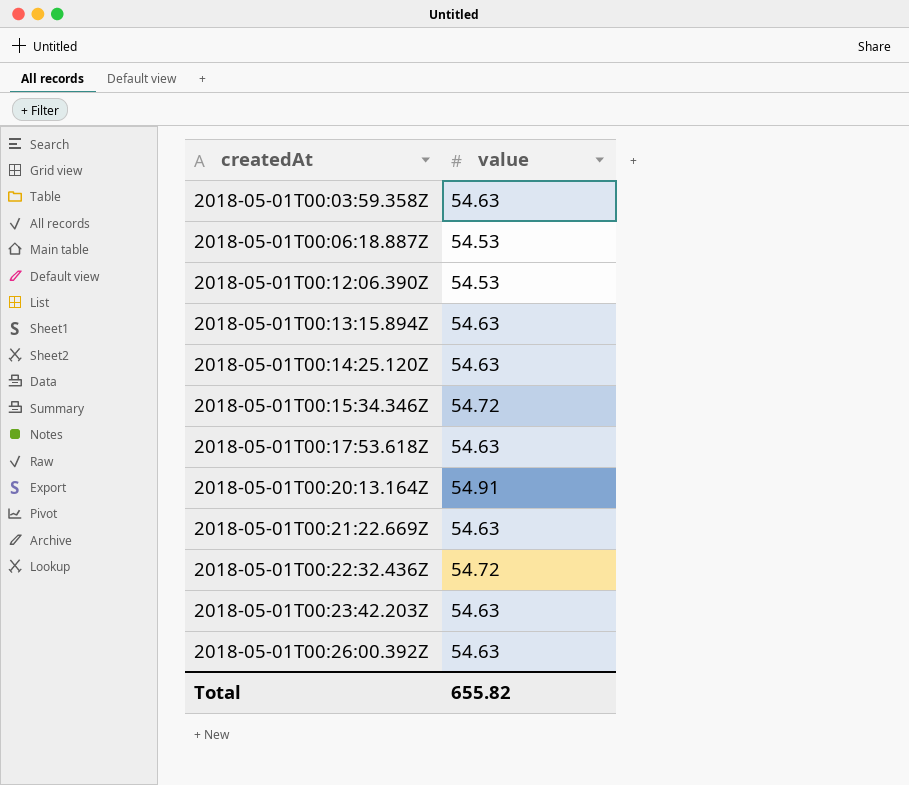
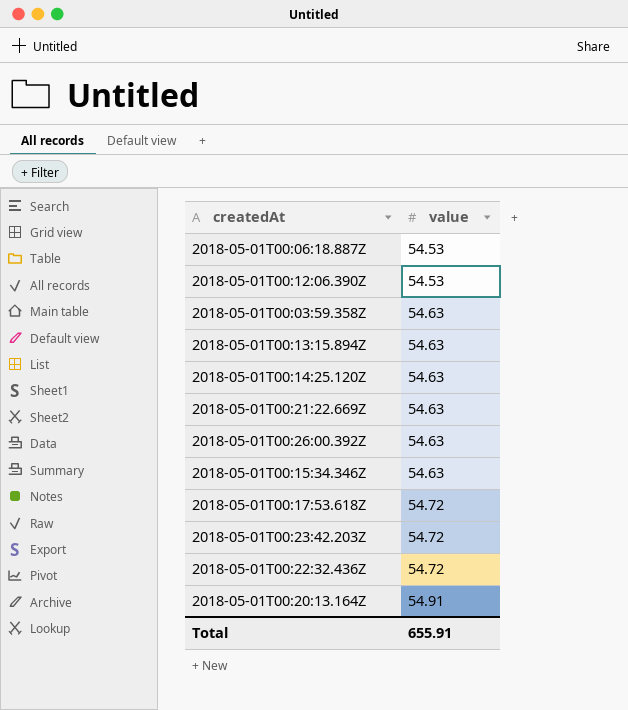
row order: createdAt ascending -> value ascending
2018-05-01T00:15:34.346Z | value: 54.72 -> 54.63
2018-05-01T00:17:53.618Z | value: 54.63 -> 54.72
2018-05-01T00:23:42.203Z | value: 54.63 -> 54.72
Total | value: 655.82 -> 655.91

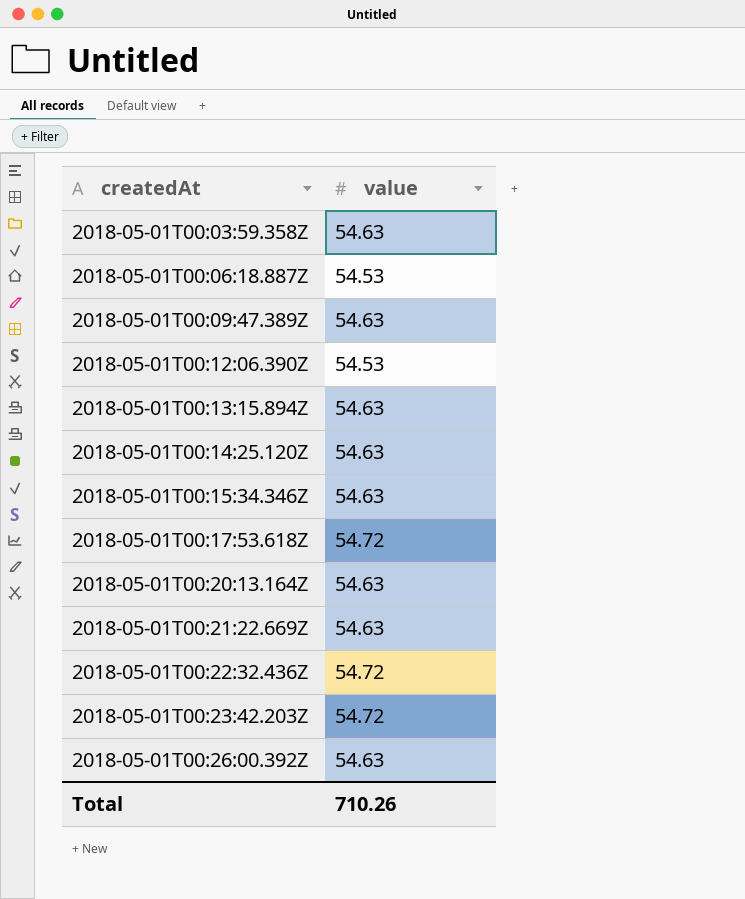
row order: value ascending -> createdAt ascending
row 2018-05-01T00:09:47.389Z: none -> 54.63
2018-05-01T00:20:13.164Z | value: 54.91 -> 54.63
Total | value: 655.91 -> 710.26

